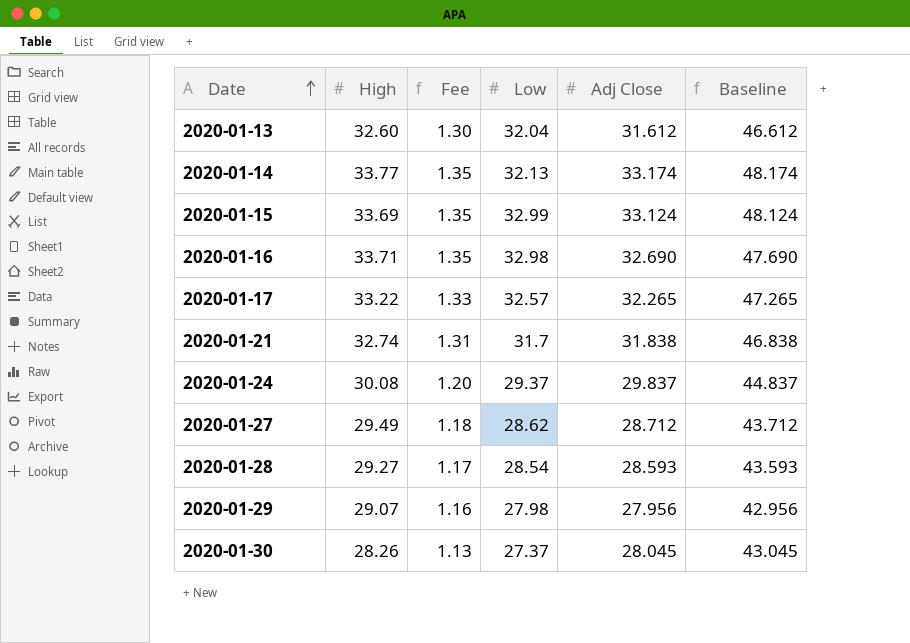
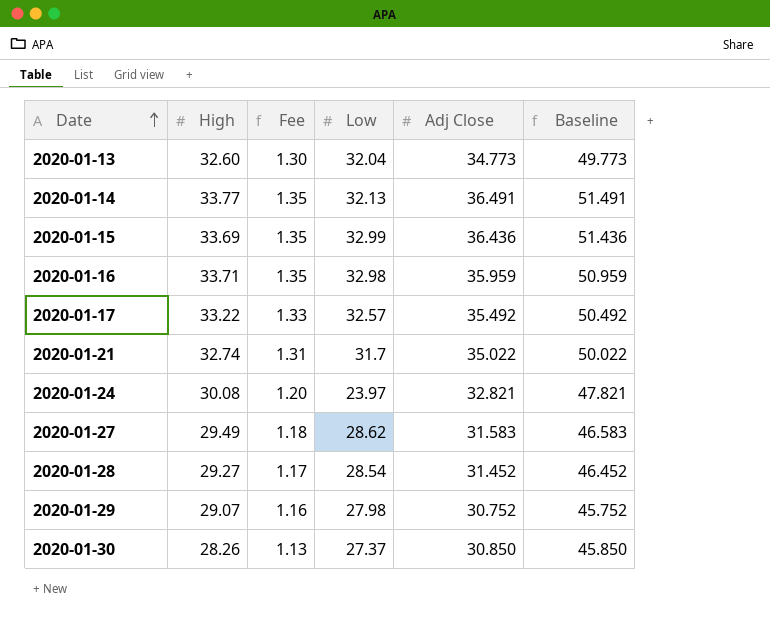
2020-01-13 | Adj Close: 31.612 -> 34.773
2020-01-13 | Baseline: 46.612 -> 49.773
2020-01-14 | Adj Close: 33.174 -> 36.491
2020-01-14 | Baseline: 48.174 -> 51.491
2020-01-15 | Adj Close: 33.124 -> 36.436
2020-01-15 | Baseline: 48.124 -> 51.436
2020-01-16 | Adj Close: 32.690 -> 35.959
2020-01-16 | Baseline: 47.690 -> 50.959
2020-01-17 | Adj Close: 32.265 -> 35.492
2020-01-17 | Baseline: 47.265 -> 50.492
2020-01-21 | Adj Close: 31.838 -> 35.022
2020-01-21 | Baseline: 46.838 -> 50.022
2020-01-24 | Low: 29.37 -> 23.97
2020-01-24 | Adj Close: 29.837 -> 32.821
2020-01-24 | Baseline: 44.837 -> 47.821
2020-01-27 | Adj Close: 28.712 -> 31.583
2020-01-27 | Baseline: 43.712 -> 46.583
2020-01-28 | Adj Close: 28.593 -> 31.452
2020-01-28 | Baseline: 43.593 -> 46.452
2020-01-29 | Adj Close: 27.956 -> 30.752
2020-01-29 | Baseline: 42.956 -> 45.752
2020-01-30 | Adj Close: 28.045 -> 30.850
2020-01-30 | Baseline: 43.045 -> 45.850

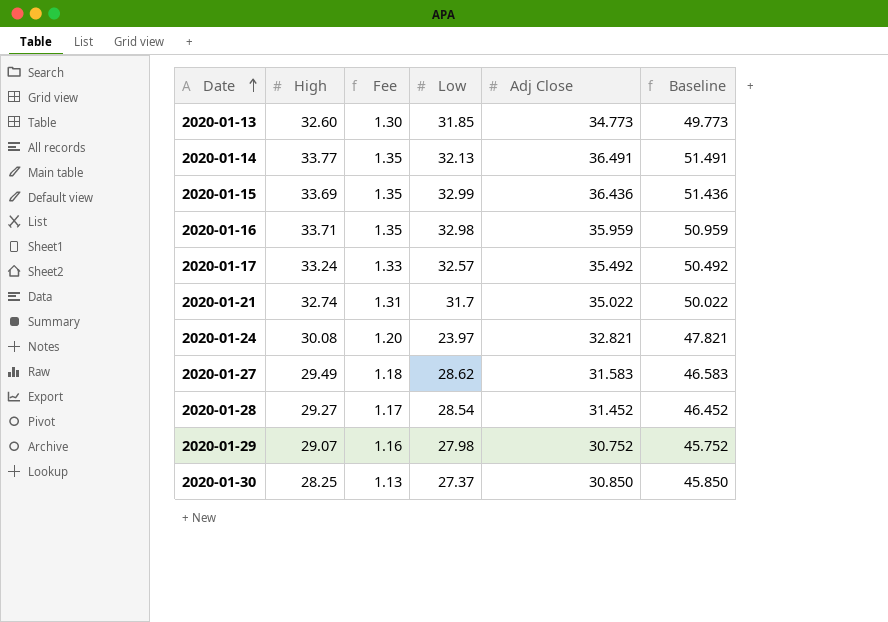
2020-01-13 | Low: 32.04 -> 31.85
2020-01-17 | High: 33.22 -> 33.24
2020-01-30 | High: 28.26 -> 28.25

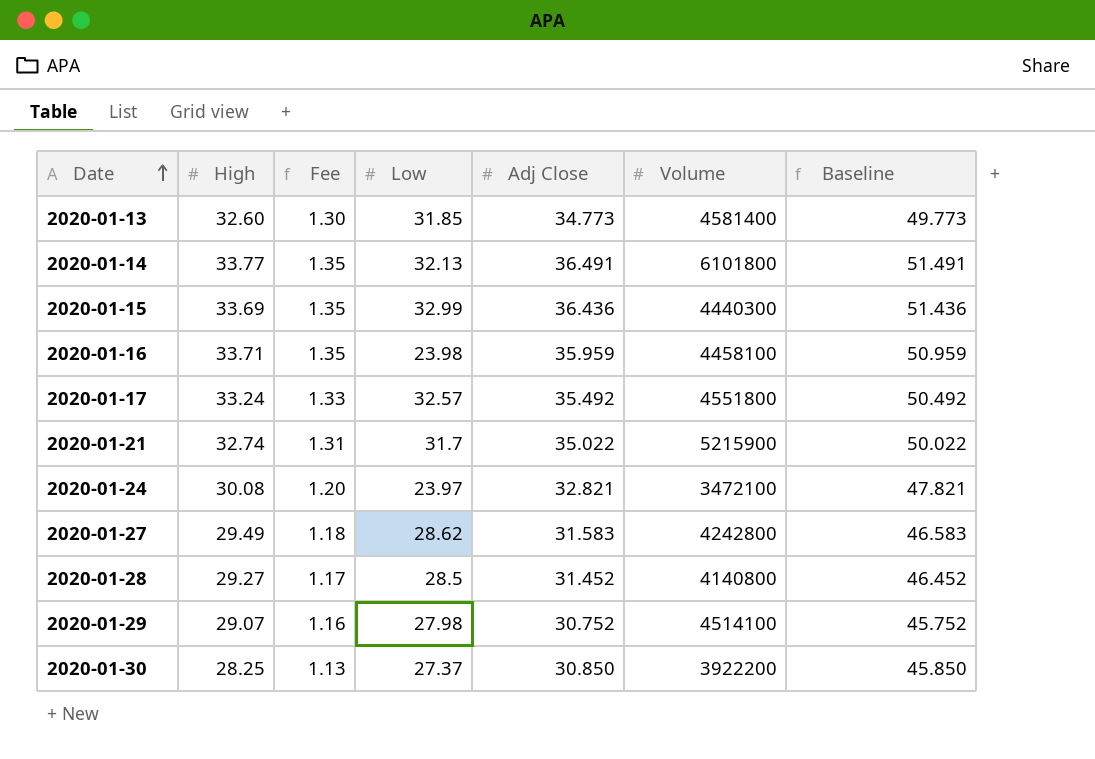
column Volume | position: none -> 6
2020-01-16 | Low: 32.98 -> 23.98
2020-01-28 | Low: 28.54 -> 28.5

